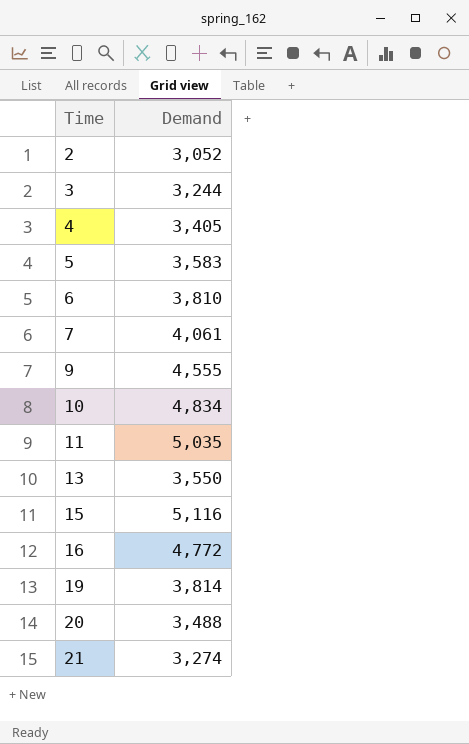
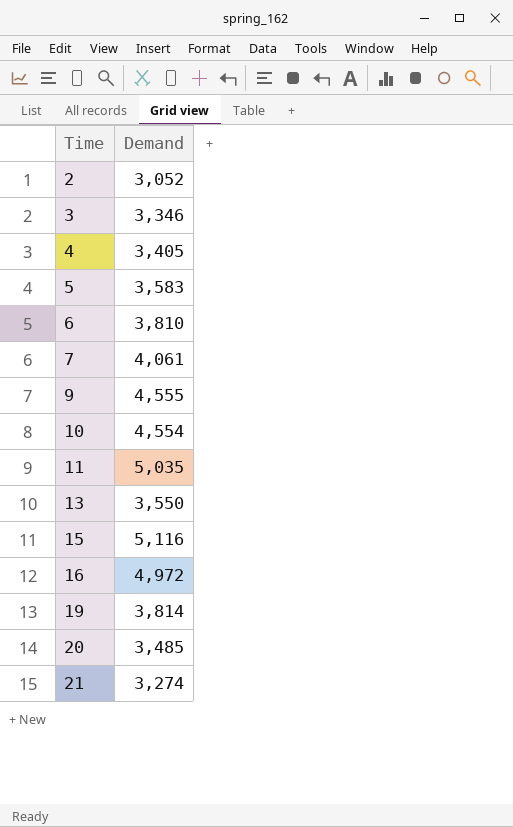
3 | Demand: 3,244 -> 3,346
10 | Demand: 4,834 -> 4,554
16 | Demand: 4,772 -> 4,972
20 | Demand: 3,488 -> 3,485

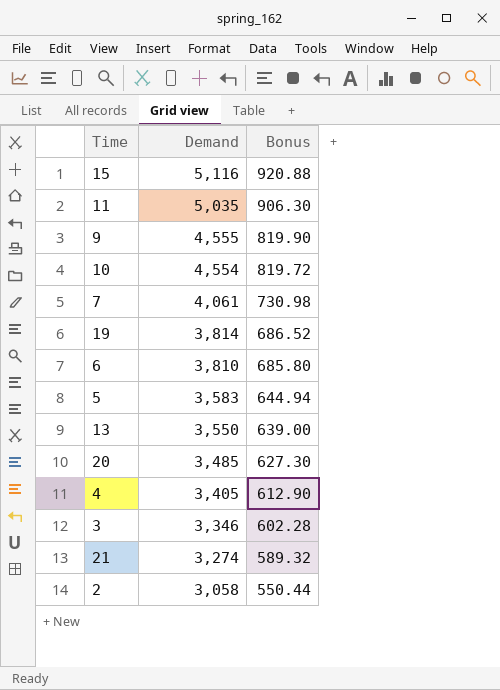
row order: Time ascending -> Demand descending
column Bonus | formula: none -> [Demand] * 0.18
row 16: 4,972 -> none
2 | Demand: 3,052 -> 3,058

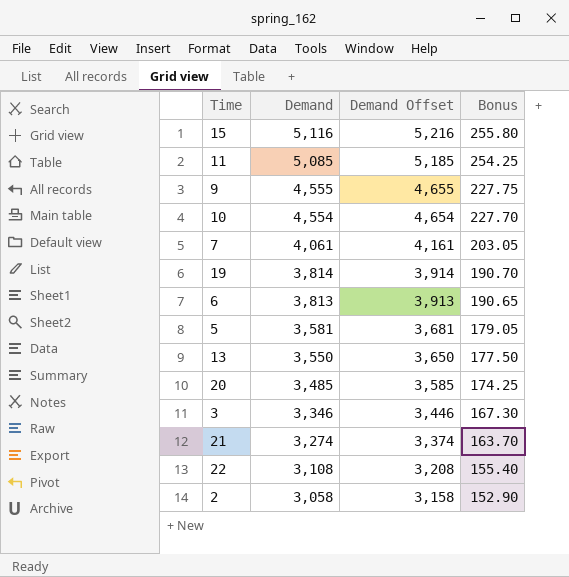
column Demand Offset | formula: none -> [Demand] + 100
column Bonus | formula: [Demand] * 0.18 -> [Demand] * 0.05
row 4: 3,405 | 612.90 -> none
11 | Demand: 5,035 -> 5,085
6 | Demand: 3,810 -> 3,813
5 | Demand: 3,583 -> 3,581
row 22: none -> 3,108 | 3,208 | 155.40

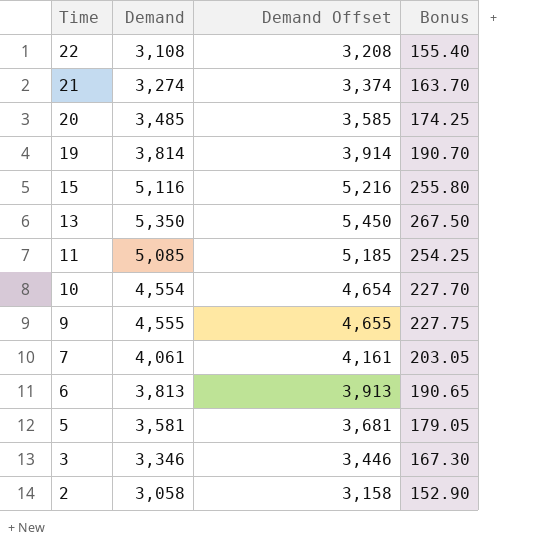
row order: Demand descending -> Time descending
13 | Demand: 3,550 -> 5,350
13 | Demand Offset: 3,650 -> 5,450
13 | Bonus: 177.50 -> 267.50

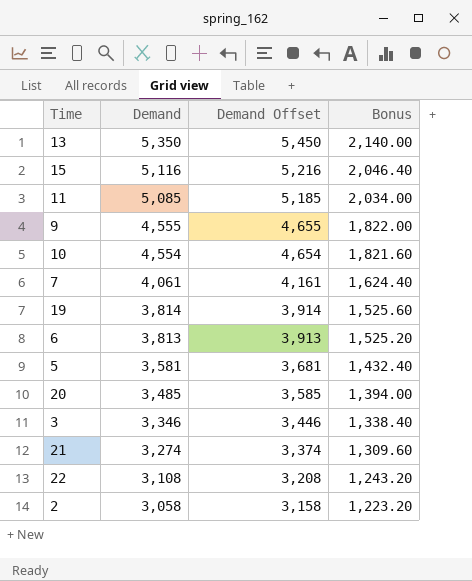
row order: Time descending -> Demand descending
column Bonus | formula: [Demand] * 0.05 -> [Demand] * 0.4

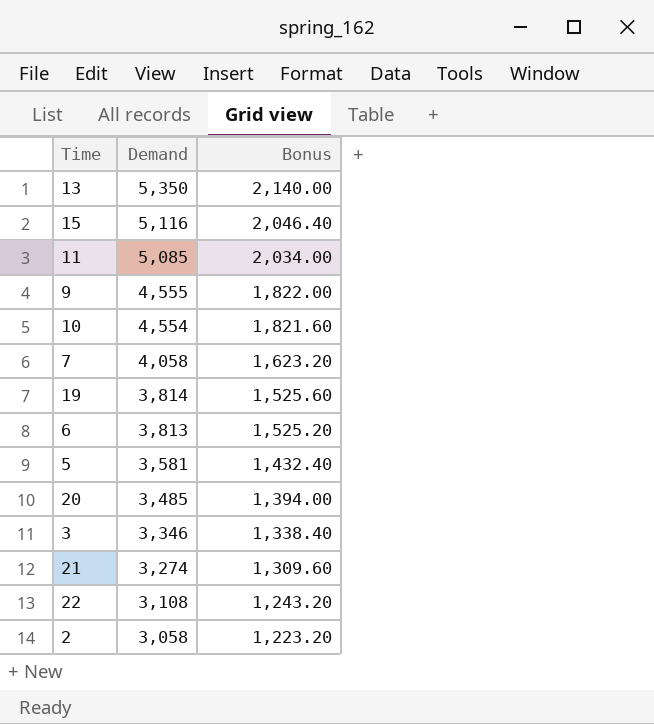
column Demand Offset | formula: [Demand] + 100 -> none
7 | Demand: 4,061 -> 4,058
7 | Bonus: 1,624.40 -> 1,623.20

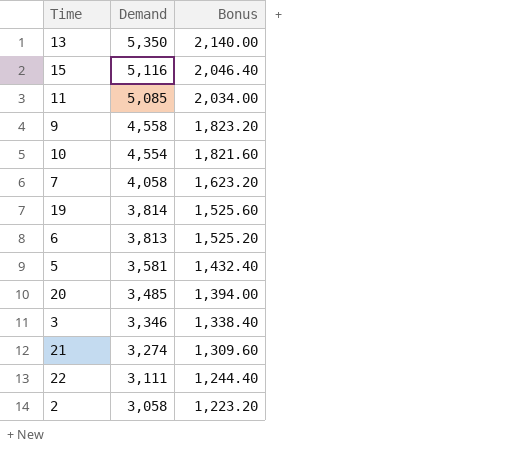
9 | Demand: 4,555 -> 4,558
9 | Bonus: 1,822.00 -> 1,823.20
22 | Demand: 3,108 -> 3,111
22 | Bonus: 1,243.20 -> 1,244.40

